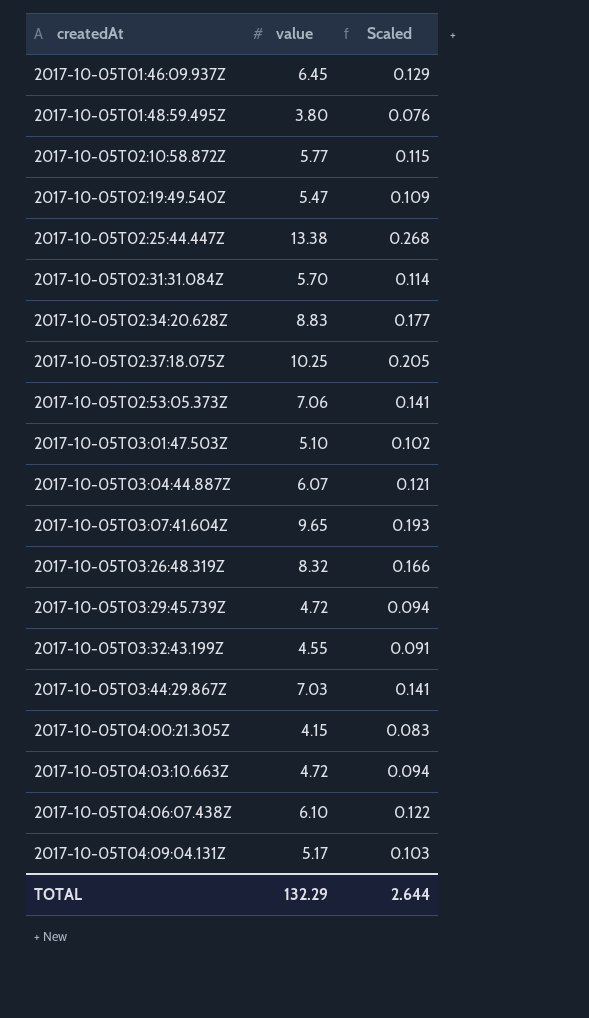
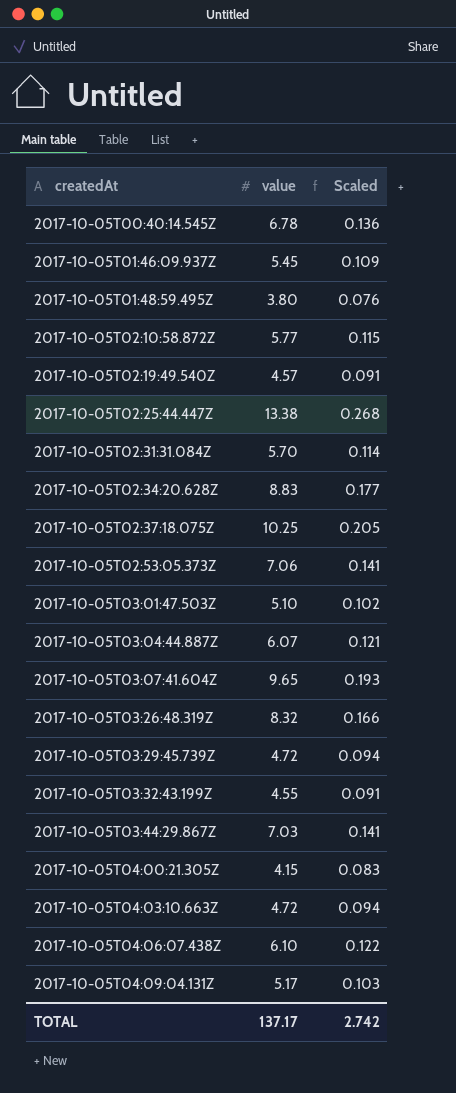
row 2017-10-05T00:40:14.545Z: none -> 6.78 | 0.136
2017-10-05T01:46:09.937Z | value: 6.45 -> 5.45
2017-10-05T01:46:09.937Z | Scaled: 0.129 -> 0.109
2017-10-05T02:19:49.540Z | value: 5.47 -> 4.57
2017-10-05T02:19:49.540Z | Scaled: 0.109 -> 0.091
TOTAL | value: 132.29 -> 137.17
TOTAL | Scaled: 2.644 -> 2.742

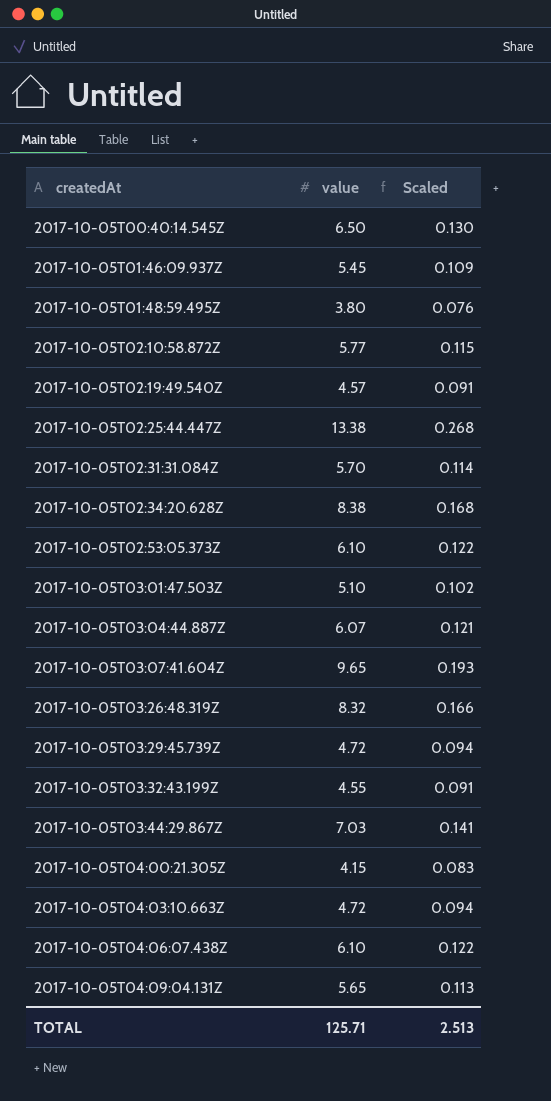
row 2017-10-05T02:37:18.075Z: 10.25 | 0.205 -> none
2017-10-05T00:40:14.545Z | value: 6.78 -> 6.50
2017-10-05T00:40:14.545Z | Scaled: 0.136 -> 0.130
2017-10-05T02:34:20.628Z | value: 8.83 -> 8.38
2017-10-05T02:34:20.628Z | Scaled: 0.177 -> 0.168
2017-10-05T02:53:05.373Z | value: 7.06 -> 6.10
2017-10-05T02:53:05.373Z | Scaled: 0.141 -> 0.122
2017-10-05T04:09:04.131Z | value: 5.17 -> 5.65
2017-10-05T04:09:04.131Z | Scaled: 0.103 -> 0.113
TOTAL | value: 137.17 -> 125.71
TOTAL | Scaled: 2.742 -> 2.513

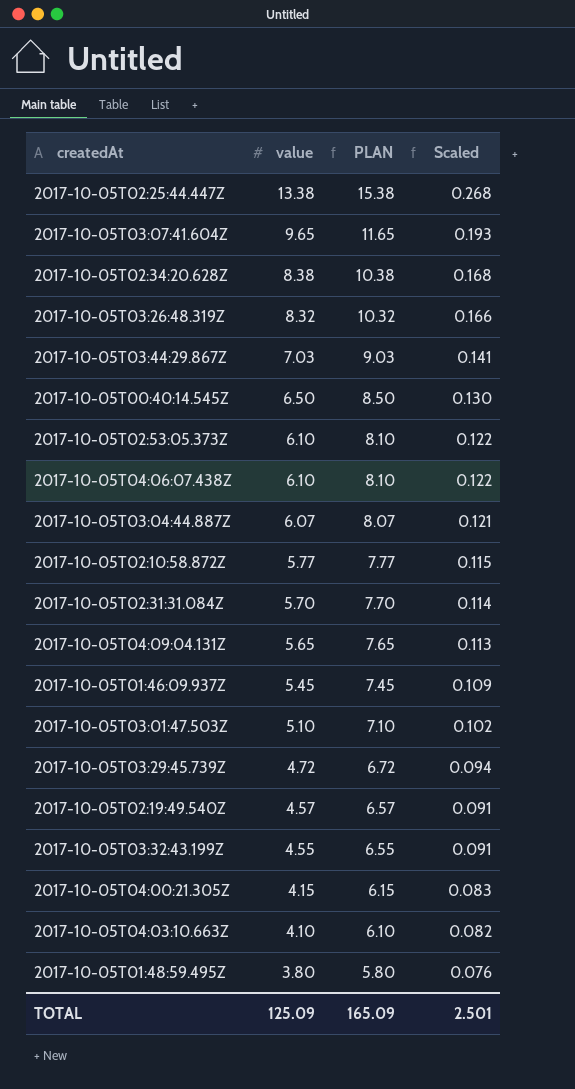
row order: createdAt ascending -> value descending
column PLAN | formula: none -> [value] + 2
2017-10-05T04:03:10.663Z | value: 4.72 -> 4.10
2017-10-05T04:03:10.663Z | Scaled: 0.094 -> 0.082
TOTAL | value: 125.71 -> 125.09
TOTAL | Scaled: 2.513 -> 2.501

